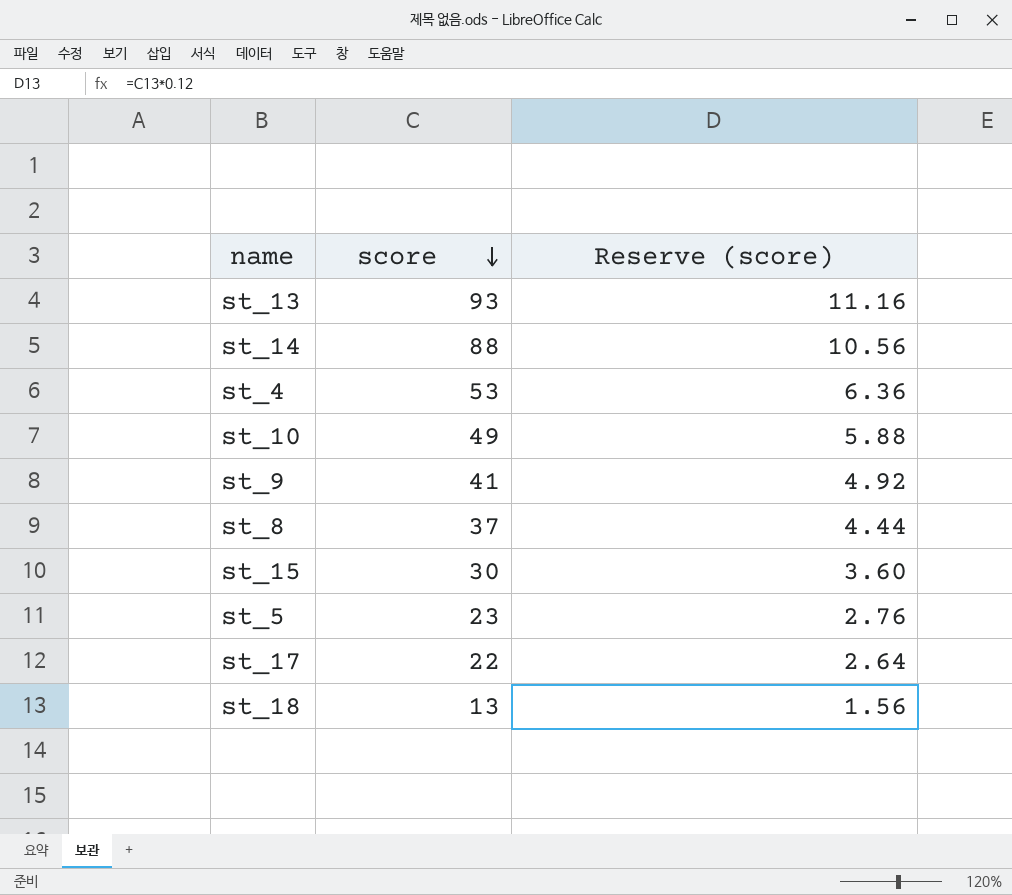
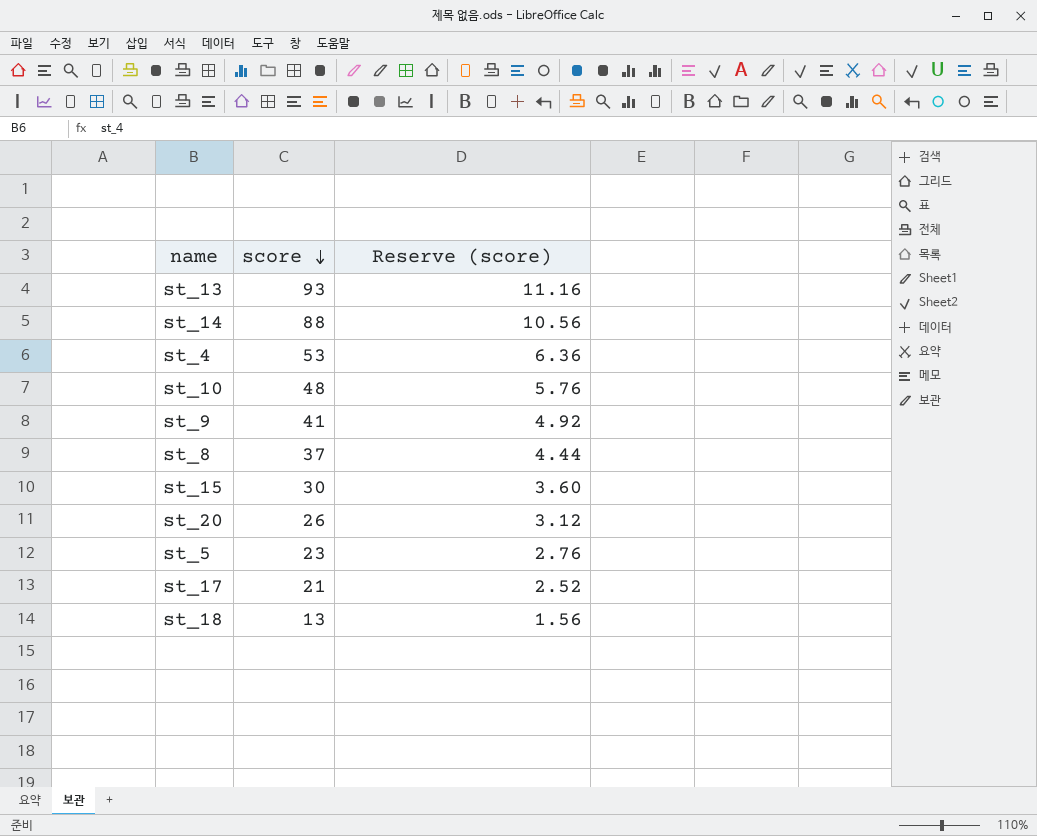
st_10 | score: 49 -> 48
st_10 | Reserve (score): 5.88 -> 5.76
row st_20: none -> 26 | 3.12
st_17 | score: 22 -> 21
st_17 | Reserve (score): 2.64 -> 2.52

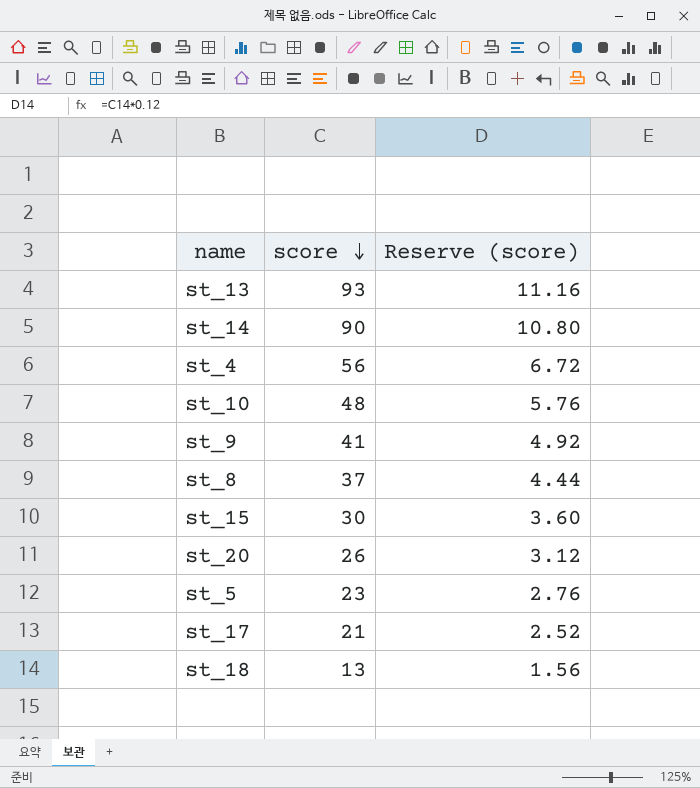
st_14 | score: 88 -> 90
st_14 | Reserve (score): 10.56 -> 10.80
st_4 | score: 53 -> 56
st_4 | Reserve (score): 6.36 -> 6.72

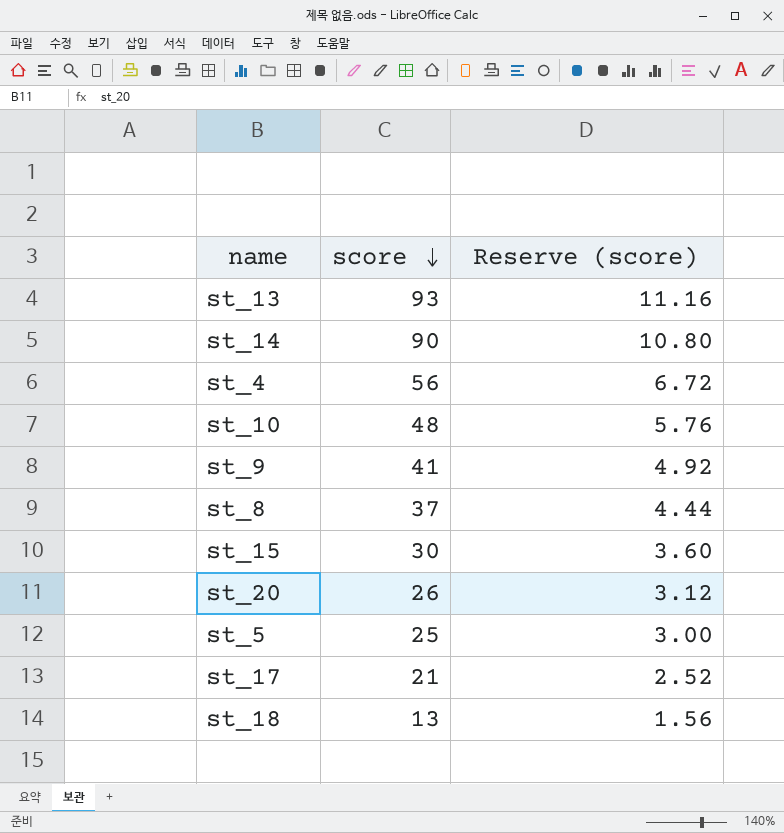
st_5 | score: 23 -> 25
st_5 | Reserve (score): 2.76 -> 3.00

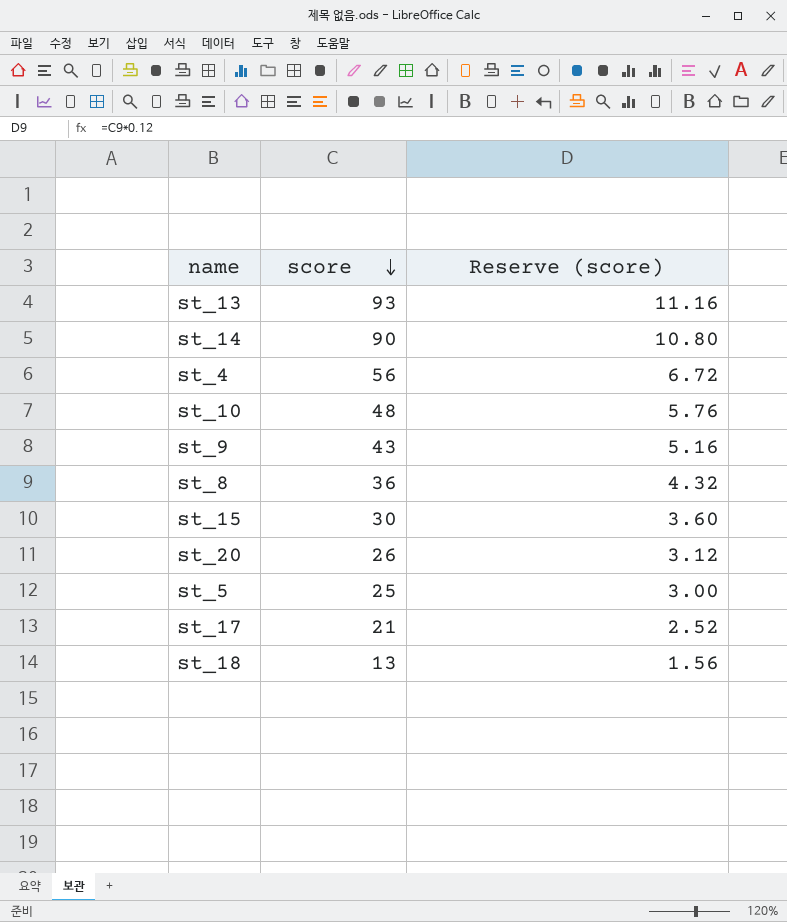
st_9 | score: 41 -> 43
st_9 | Reserve (score): 4.92 -> 5.16
st_8 | score: 37 -> 36
st_8 | Reserve (score): 4.44 -> 4.32

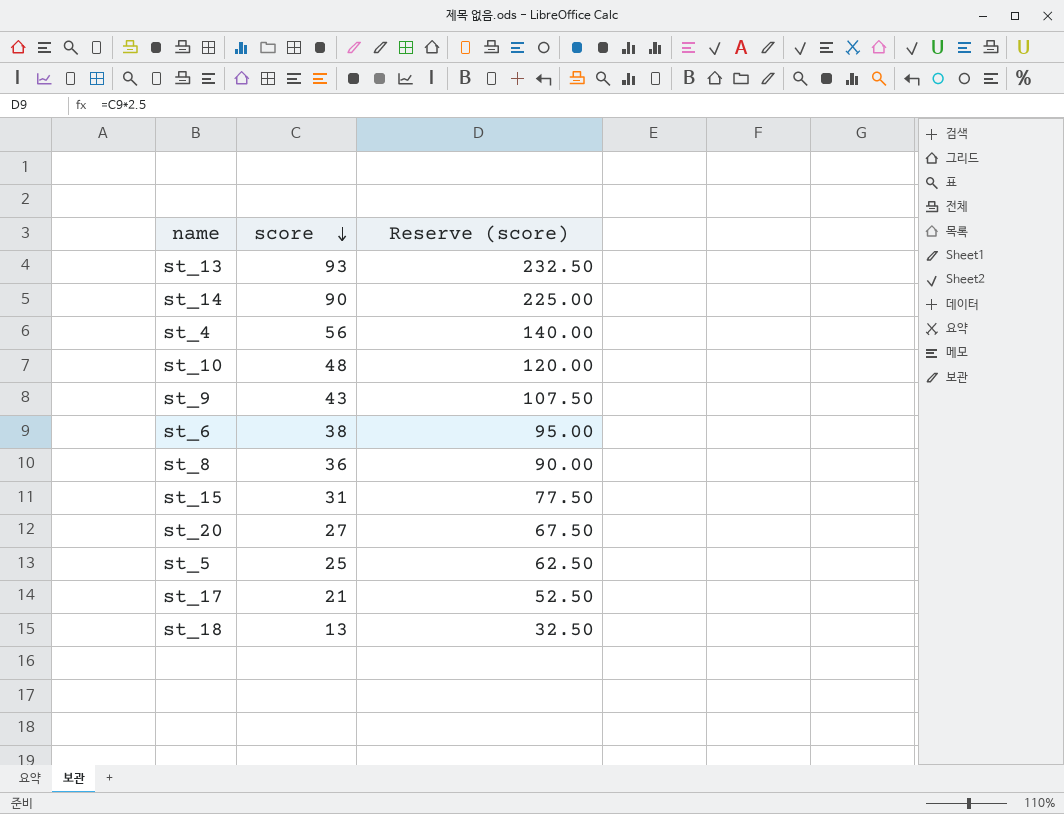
column Reserve (score) | formula: [score] * 0.12 -> [score] * 2.5
row st_6: none -> 38 | 95.00
st_15 | score: 30 -> 31
st_20 | score: 26 -> 27

